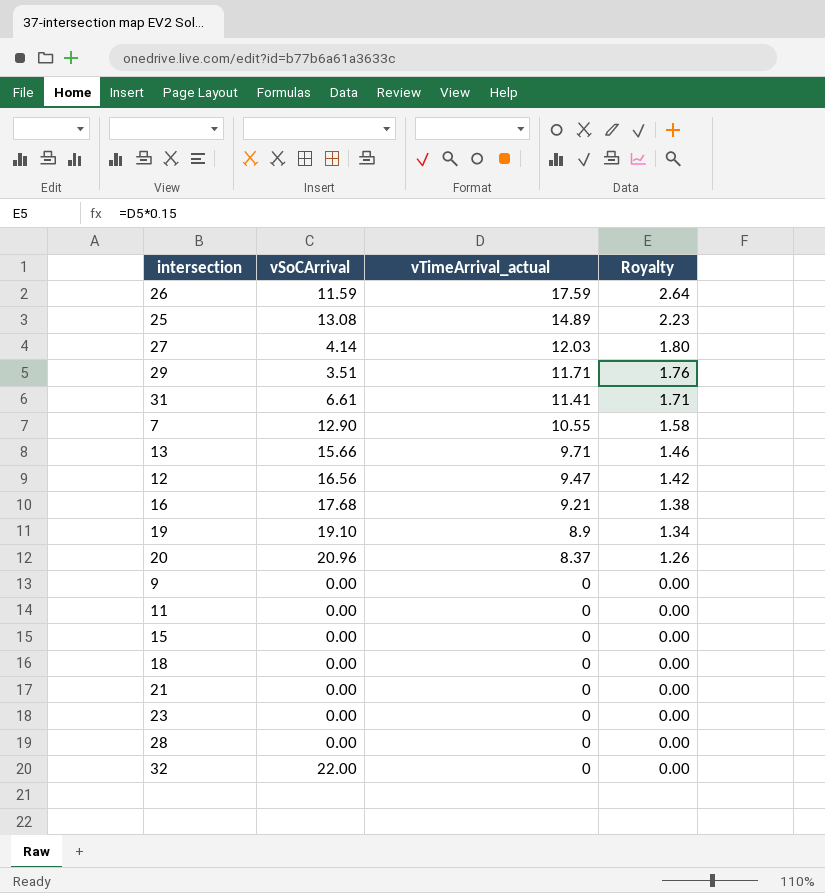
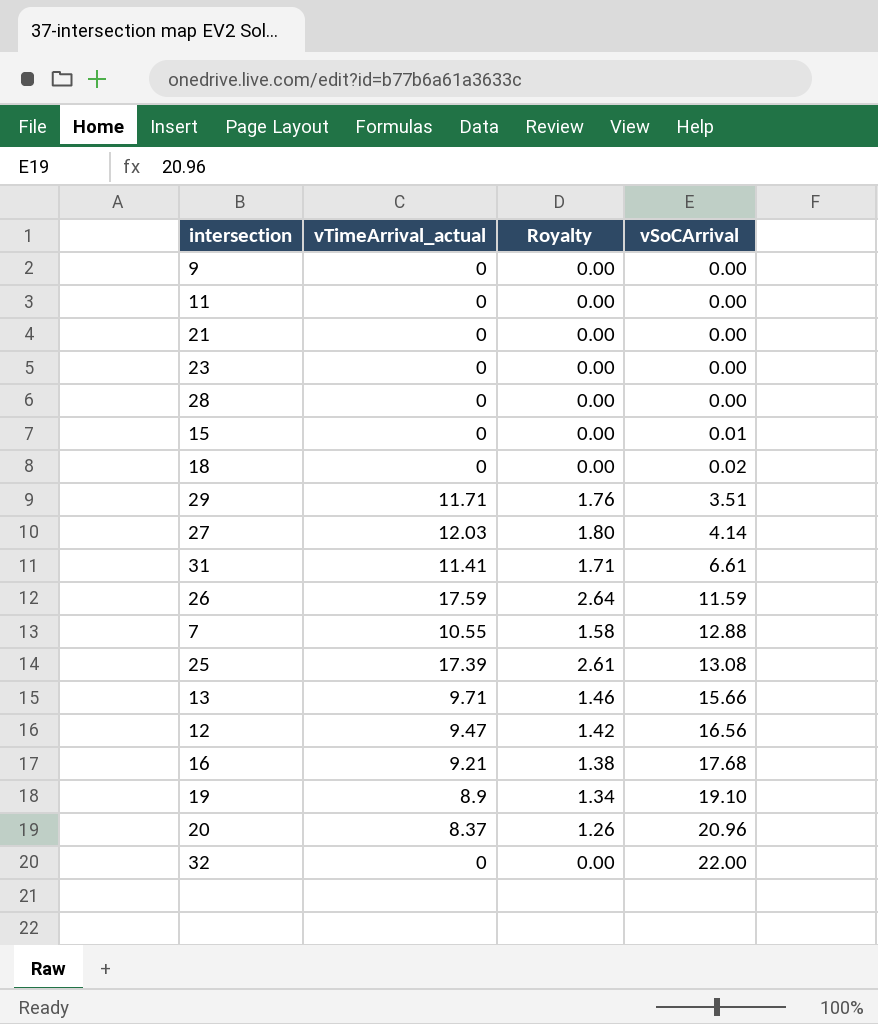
row order: vTimeArrival_actual descending -> vSoCArrival ascending
column vSoCArrival | position: 2 -> 4
15 | vSoCArrival: 0.00 -> 0.01
18 | vSoCArrival: 0.00 -> 0.02
7 | vSoCArrival: 12.90 -> 12.88
25 | vTimeArrival_actual: 14.89 -> 17.39
25 | Royalty: 2.23 -> 2.61

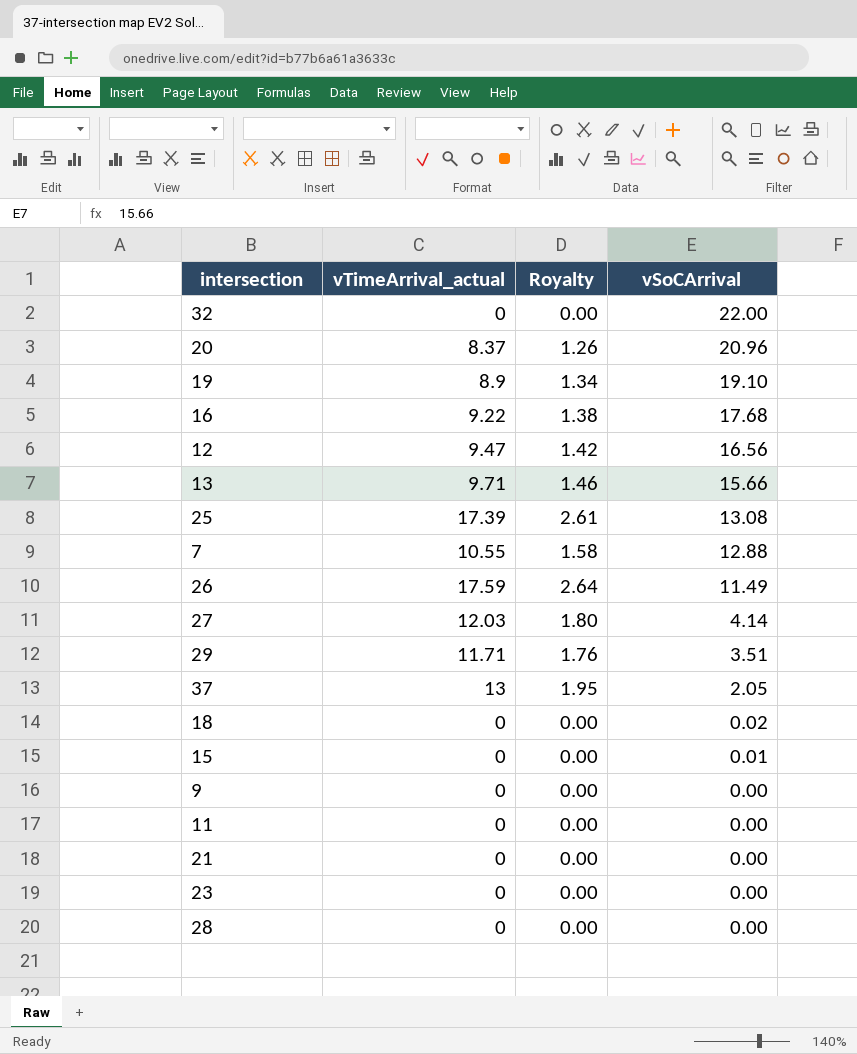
row order: vSoCArrival ascending -> vSoCArrival descending
row 31: 11.41 | 1.71 | 6.61 -> none
16 | vTimeArrival_actual: 9.21 -> 9.22
26 | vSoCArrival: 11.59 -> 11.49
row 37: none -> 13 | 1.95 | 2.05

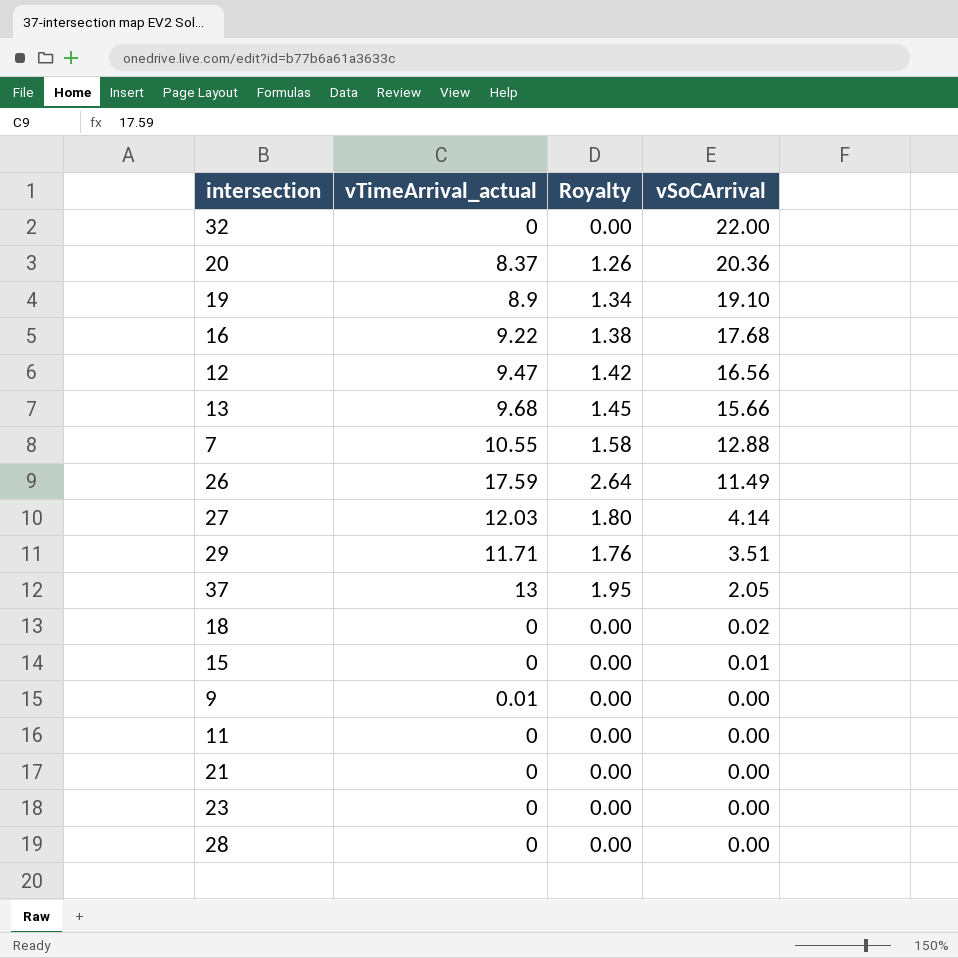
row 25: 17.39 | 2.61 | 13.08 -> none
20 | vSoCArrival: 20.96 -> 20.36
13 | vTimeArrival_actual: 9.71 -> 9.68
13 | Royalty: 1.46 -> 1.45
9 | vTimeArrival_actual: 0 -> 0.01

